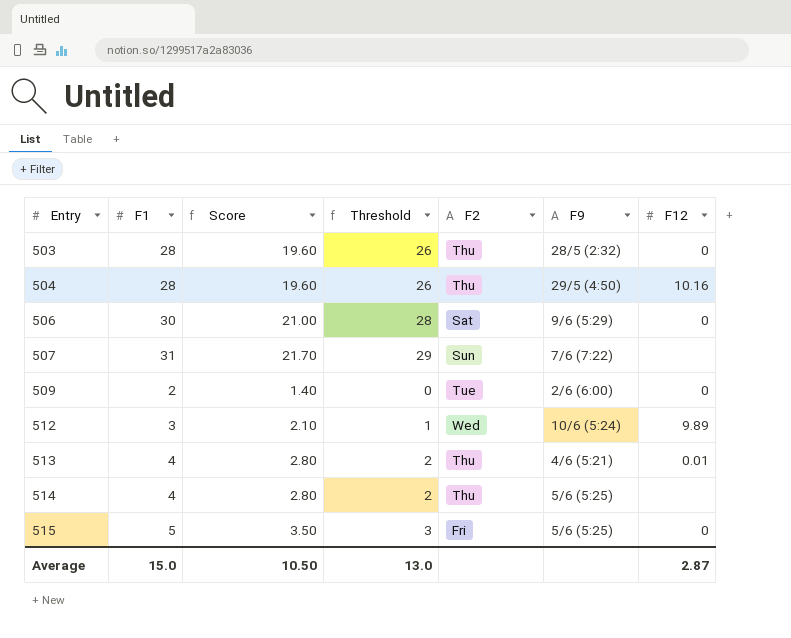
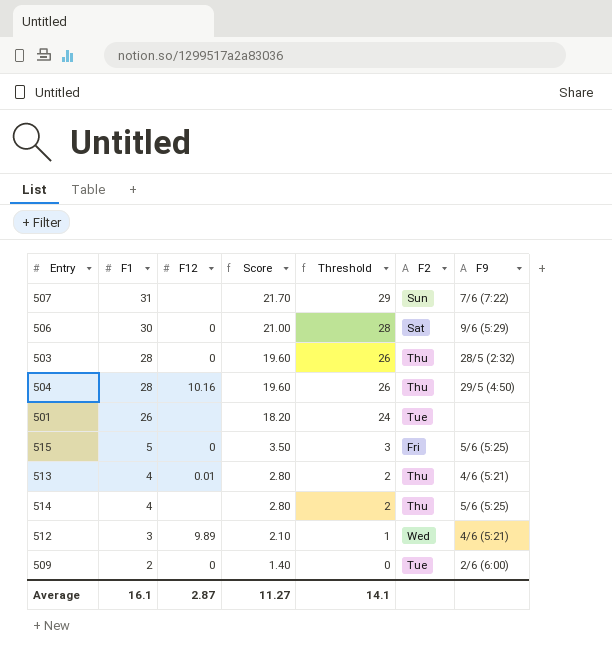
row order: Entry ascending -> F1 descending
column F12 | position: 7 -> 3
row 501: none -> 26 | none | 18.20 | 24 | Tue | none
512 | F9: 10/6 (5:24) -> 4/6 (5:21)
Average | F1: 15.0 -> 16.1
Average | Score: 10.50 -> 11.27
Average | Threshold: 13.0 -> 14.1

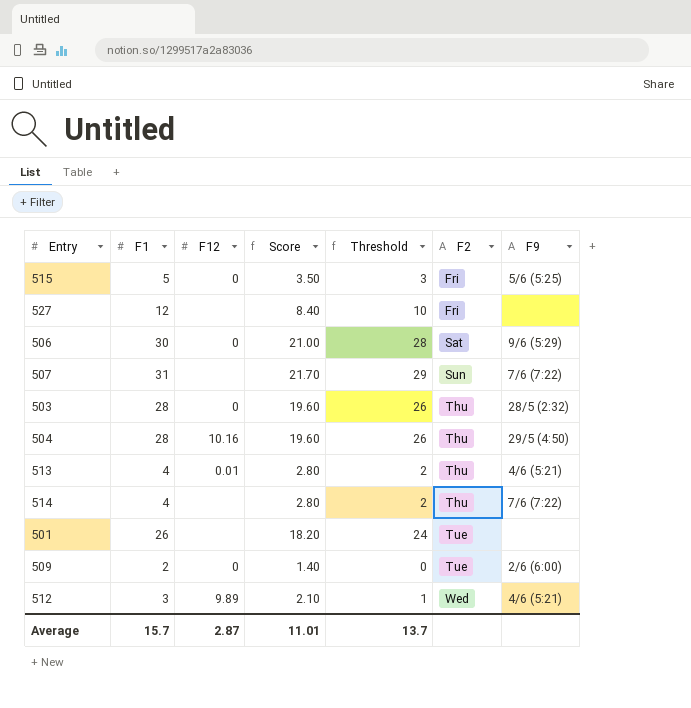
row order: F1 descending -> F2 ascending
row 527: none -> 12 | none | 8.40 | 10 | Fri | none
514 | F9: 5/6 (5:25) -> 7/6 (7:22)
Average | F1: 16.1 -> 15.7
Average | Score: 11.27 -> 11.01
Average | Threshold: 14.1 -> 13.7

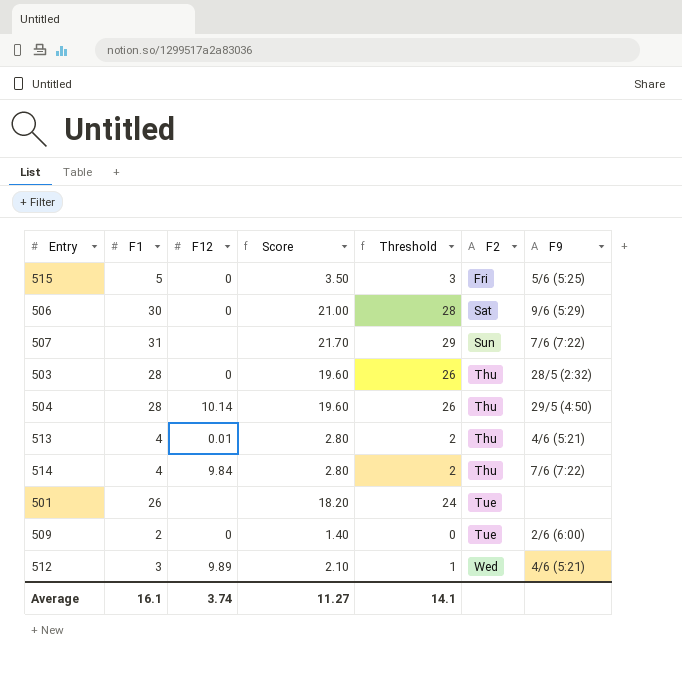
row 527: 12 | none | 8.40 | 10 | Fri | none -> none
504 | F12: 10.16 -> 10.14
514 | F12: none -> 9.84
Average | F1: 15.7 -> 16.1
Average | F12: 2.87 -> 3.74
Average | Score: 11.01 -> 11.27
Average | Threshold: 13.7 -> 14.1

